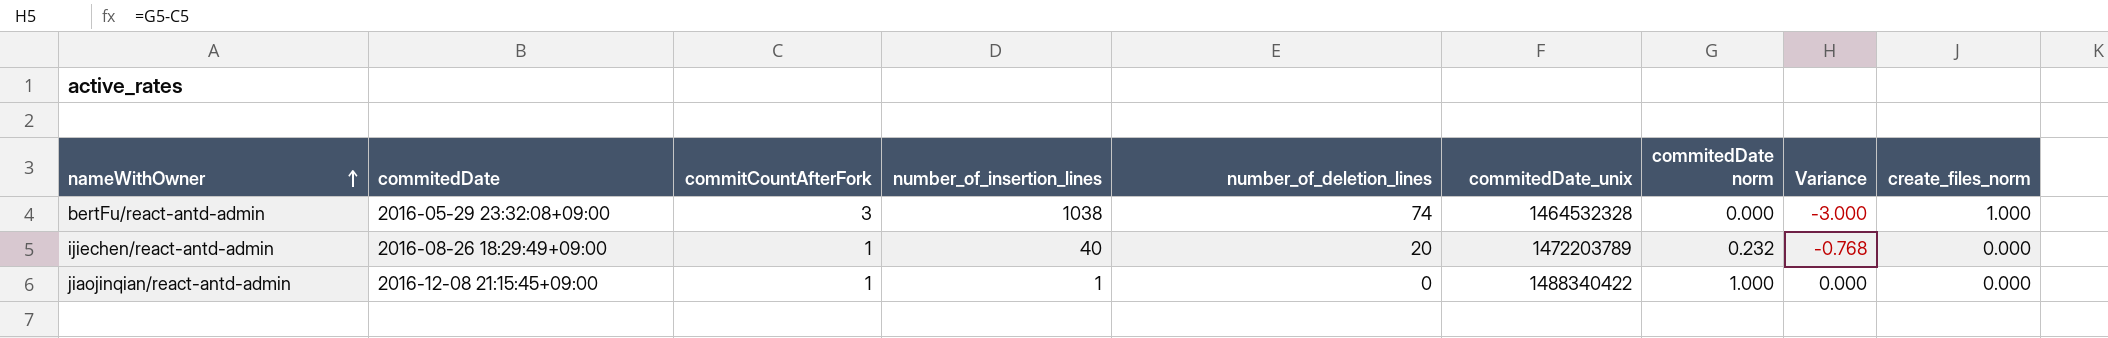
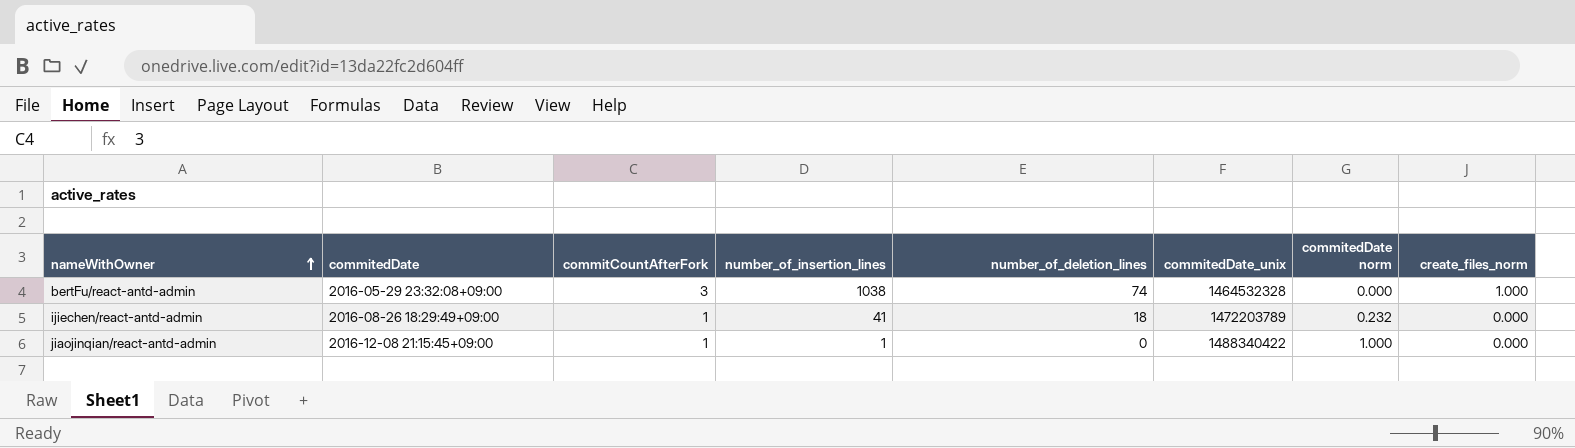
column Variance | formula: [commitedDate norm] - [commitCountAfterFork] -> none
ijiechen/react-antd-admin | number_of_insertion_lines: 40 -> 41
ijiechen/react-antd-admin | number_of_deletion_lines: 20 -> 18

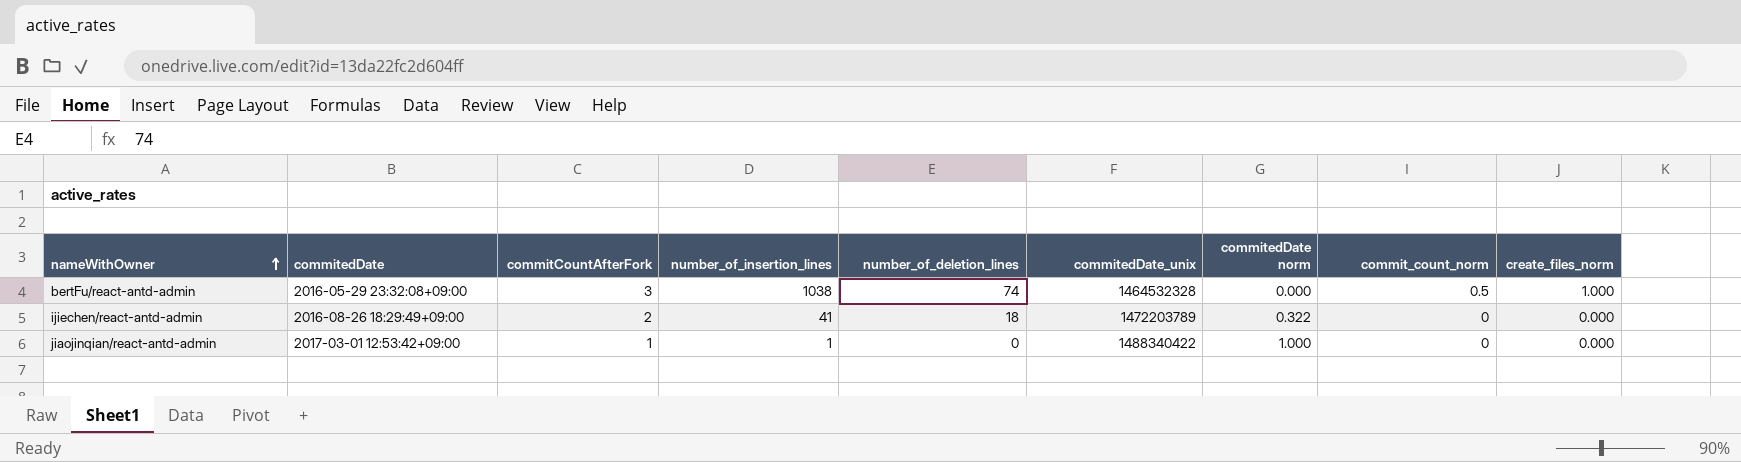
column commit_count_norm | position: none -> 8
ijiechen/react-antd-admin | commitCountAfterFork: 1 -> 2
ijiechen/react-antd-admin | commitedDate norm: 0.232 -> 0.322
jiaojinqian/react-antd-admin | commitedDate: 2016-12-08 21:15:45+09:00 -> 2017-03-01 12:53:42+09:00

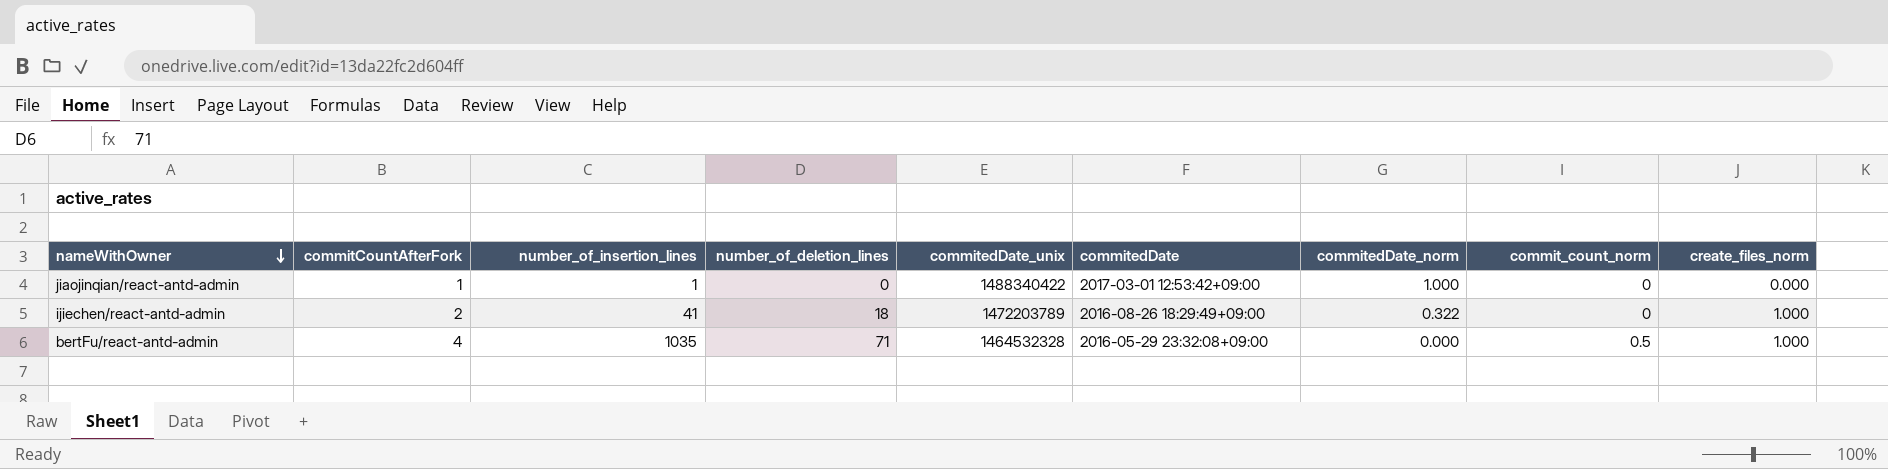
row order: nameWithOwner ascending -> nameWithOwner descending
column commitedDate | position: 2 -> 6
column name: commitedDate norm -> commitedDate_norm
ijiechen/react-antd-admin | create_files_norm: 0.000 -> 1.000
bertFu/react-antd-admin | commitCountAfterFork: 3 -> 4
bertFu/react-antd-admin | number_of_insertion_lines: 1038 -> 1035
bertFu/react-antd-admin | number_of_deletion_lines: 74 -> 71

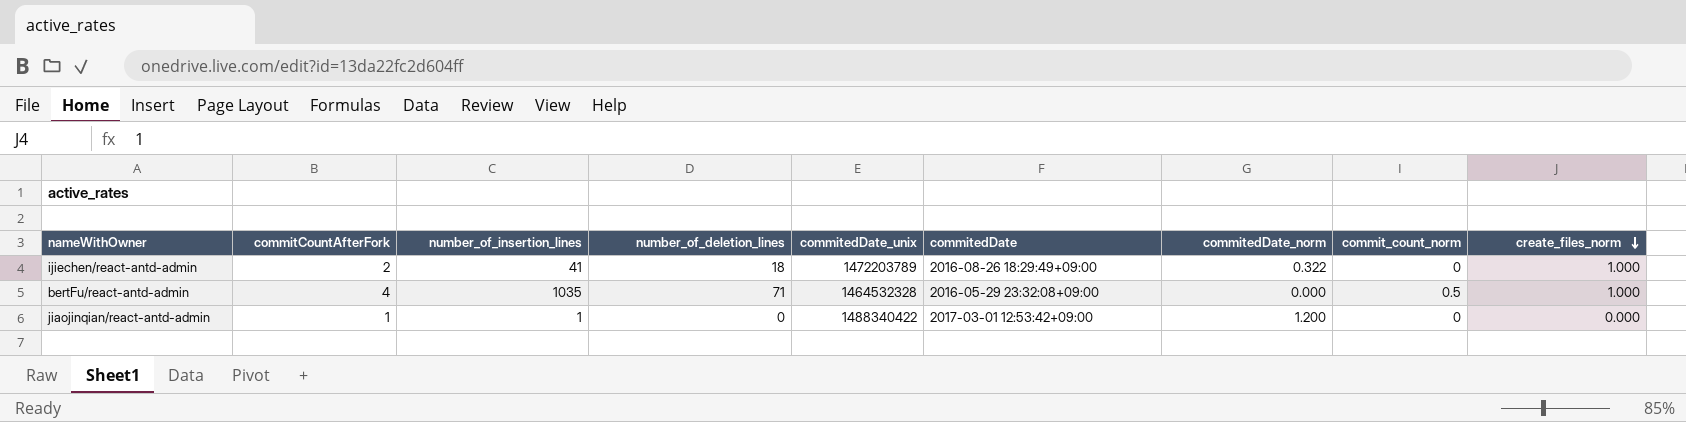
row order: nameWithOwner descending -> create_files_norm descending
jiaojinqian/react-antd-admin | commitedDate_norm: 1.000 -> 1.200

